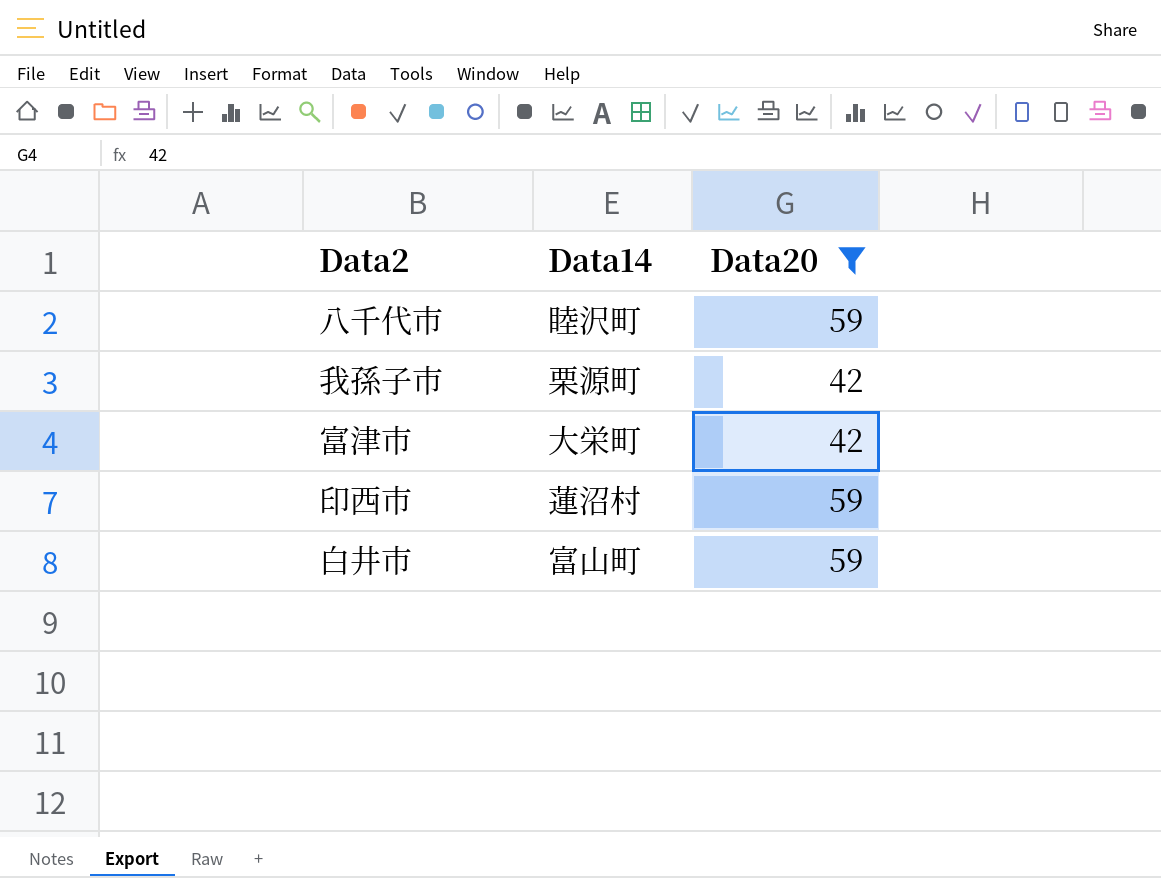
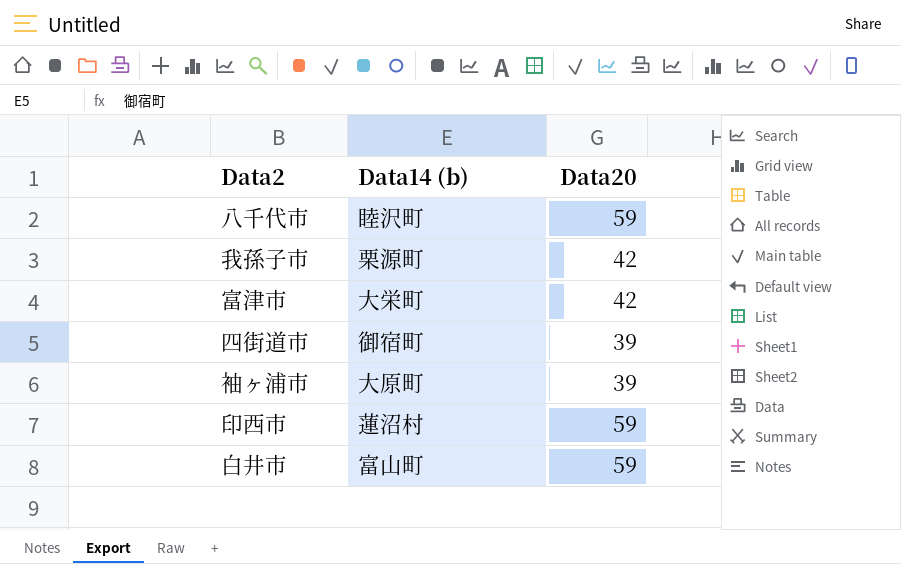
filter: Data20 != 39 -> none
column name: Data14 -> Data14 (b)

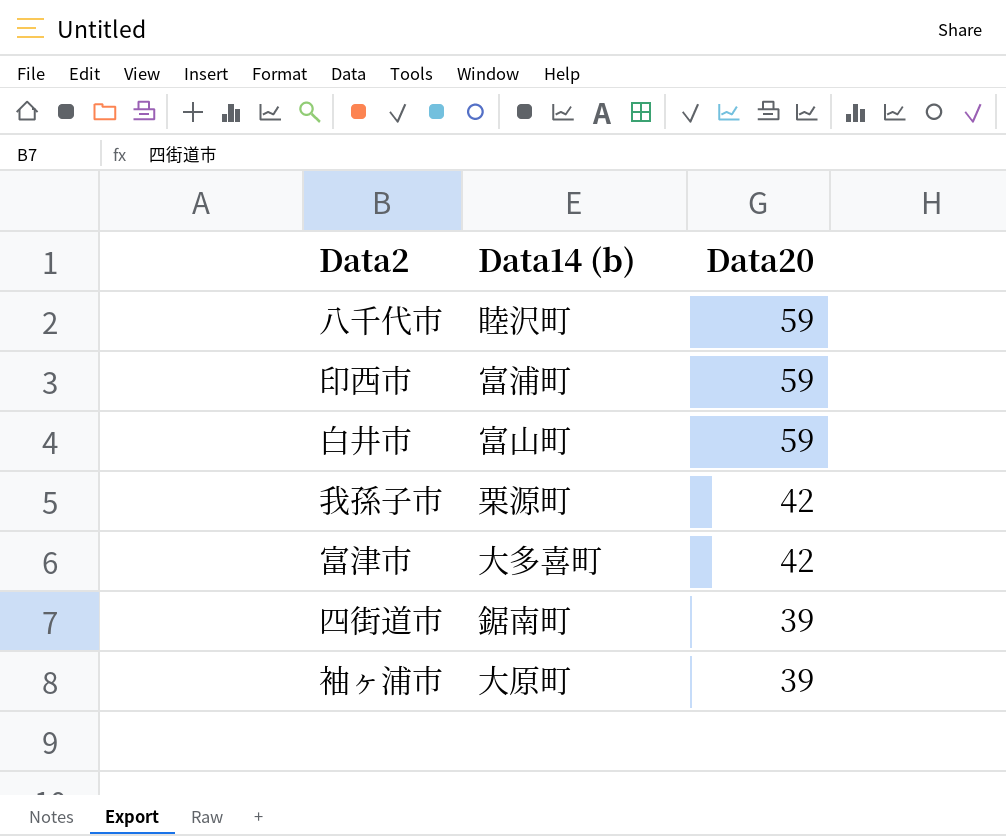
row order: none -> Data20 descending
印西市 | Data14 (b): 蓮沼村 -> 富浦町
富津市 | Data14 (b): 大栄町 -> 大多喜町
四街道市 | Data14 (b): 御宿町 -> 鋸南町

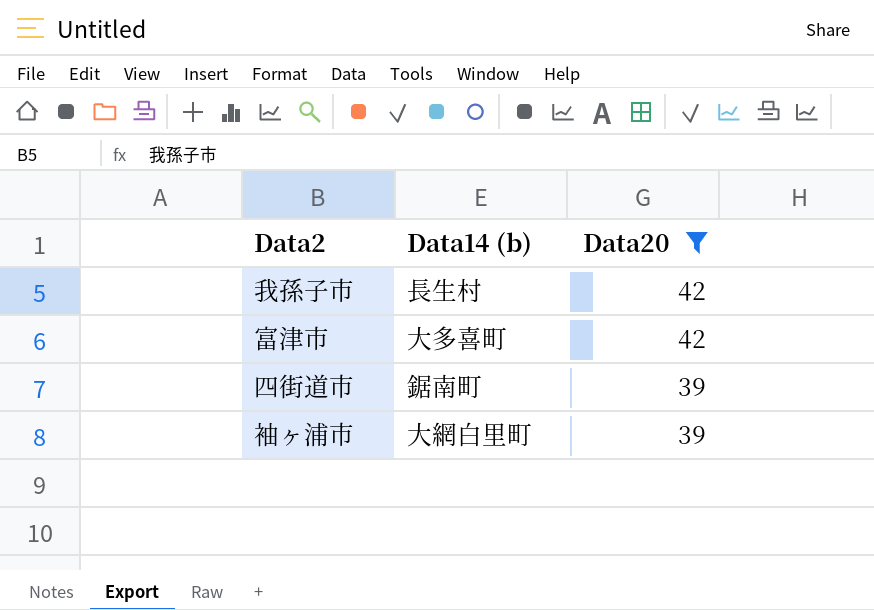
filter: none -> Data20 != 59
我孫子市 | Data14 (b): 栗源町 -> 長生村
袖ヶ浦市 | Data14 (b): 大原町 -> 大網白里町

